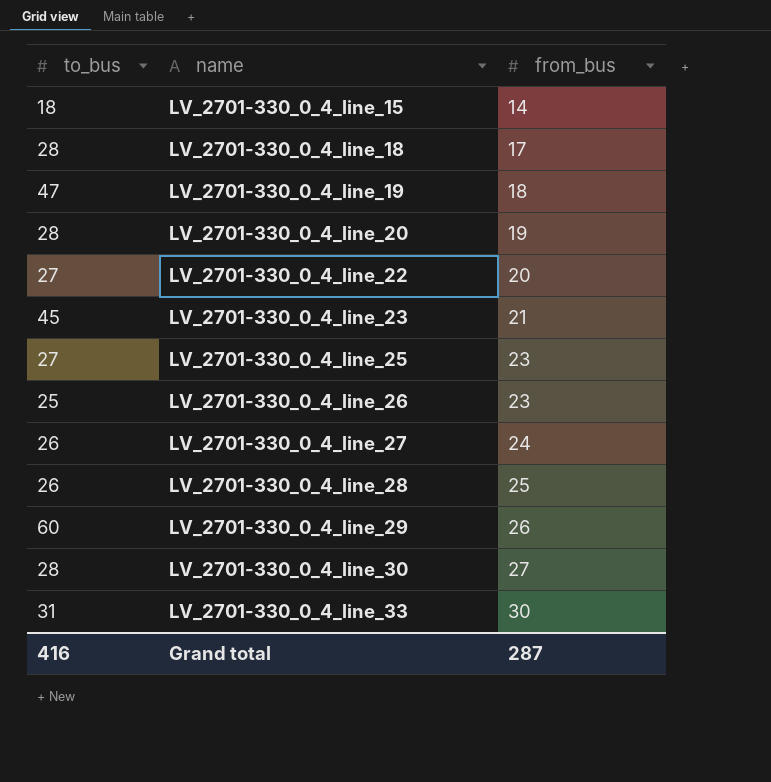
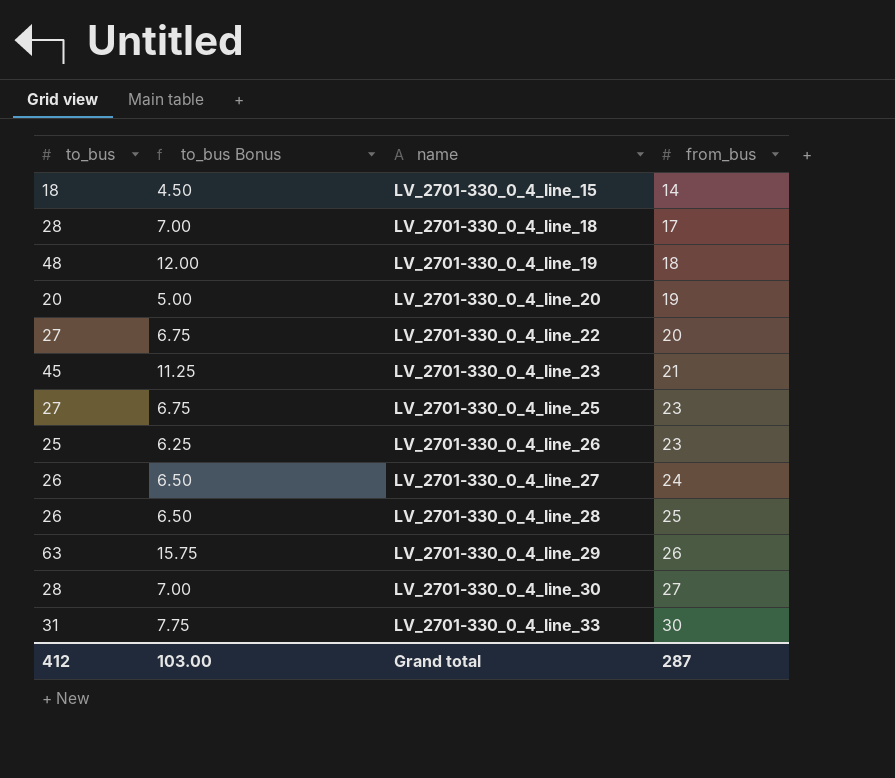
column to_bus Bonus | formula: none -> [to_bus] * 0.25
LV_2701-330_0_4_line_19 | to_bus: 47 -> 48
LV_2701-330_0_4_line_20 | to_bus: 28 -> 20
LV_2701-330_0_4_line_29 | to_bus: 60 -> 63
Grand total | to_bus: 416 -> 412

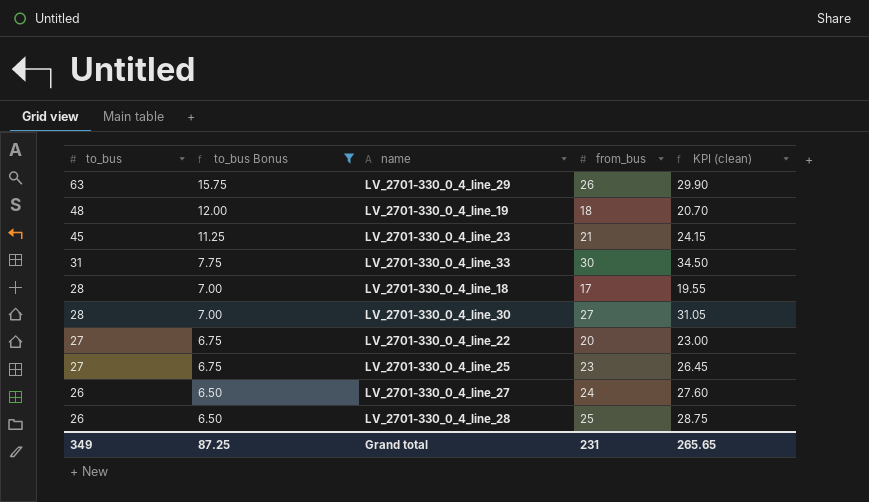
filter: none -> to_bus Bonus >= 6.50
row order: name ascending -> to_bus descending
column KPI (clean) | formula: none -> [from_bus] * 1.15
Grand total | to_bus: 412 -> 349
Grand total | to_bus Bonus: 103.00 -> 87.25
Grand total | from_bus: 287 -> 231

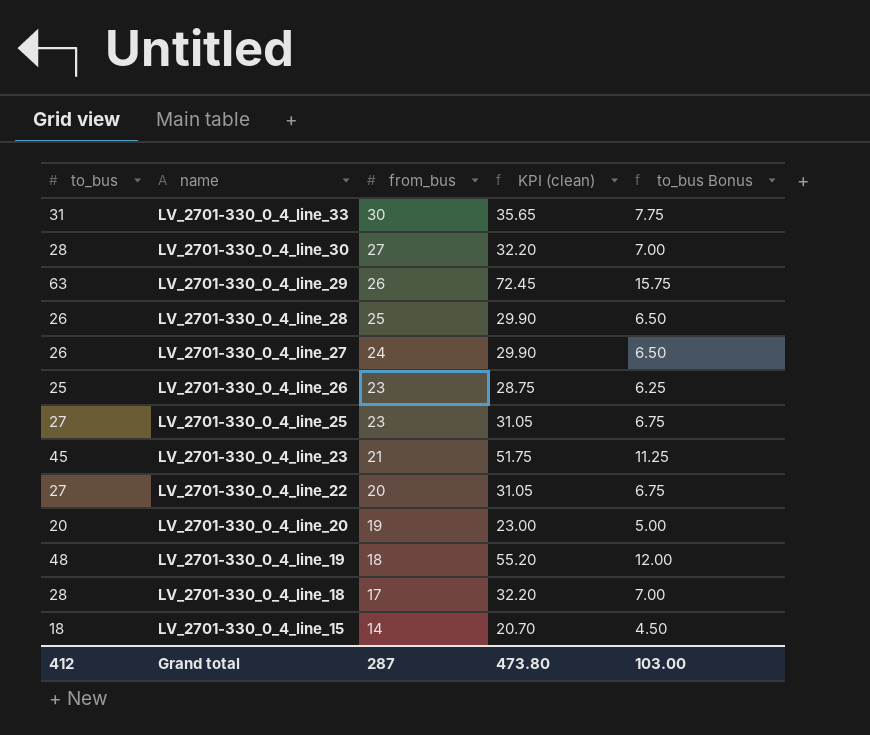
filter: to_bus Bonus >= 6.50 -> none
row order: to_bus descending -> name descending
column KPI (clean) | formula: [from_bus] * 1.15 -> [to_bus] * 1.15
column to_bus Bonus | position: 2 -> 5
Grand total | to_bus: 349 -> 412
Grand total | from_bus: 231 -> 287
Grand total | KPI (clean): 265.65 -> 473.80
Grand total | to_bus Bonus: 87.25 -> 103.00

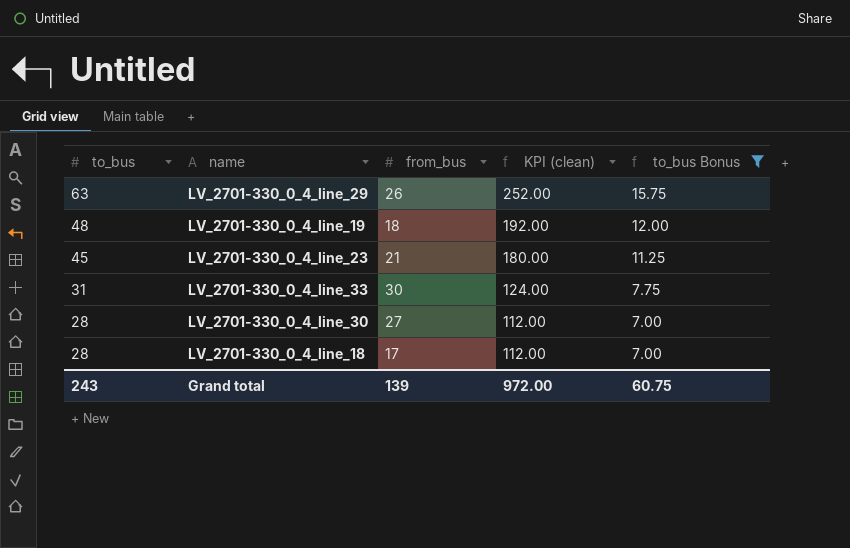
filter: none -> to_bus Bonus >= 7.00
row order: name descending -> to_bus descending
column KPI (clean) | formula: [to_bus] * 1.15 -> [to_bus] * 4
Grand total | to_bus: 412 -> 243
Grand total | from_bus: 287 -> 139
Grand total | KPI (clean): 473.80 -> 972.00
Grand total | to_bus Bonus: 103.00 -> 60.75

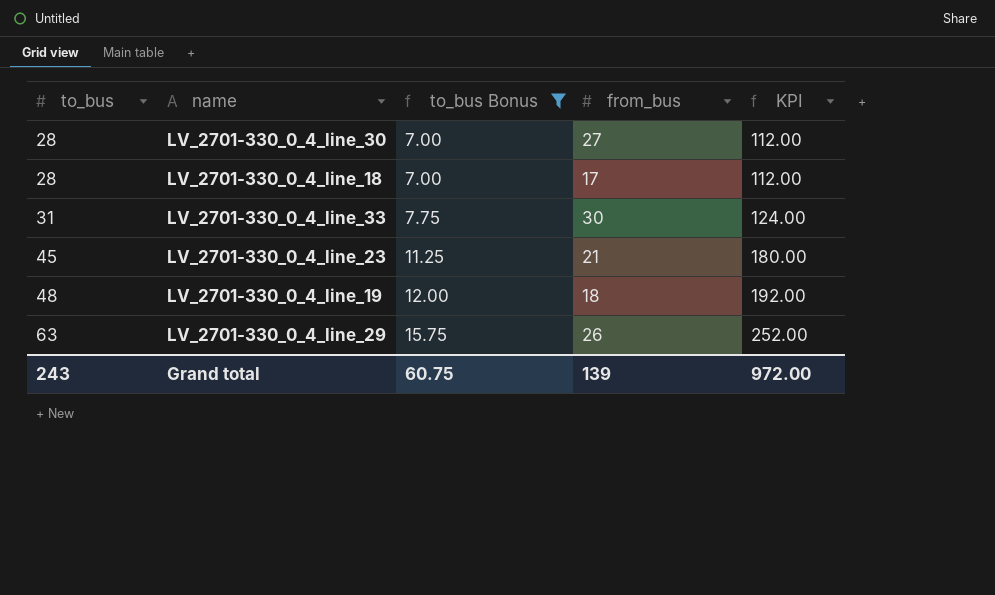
row order: to_bus descending -> to_bus ascending
column to_bus Bonus | position: 5 -> 3
column name: KPI (clean) -> KPI

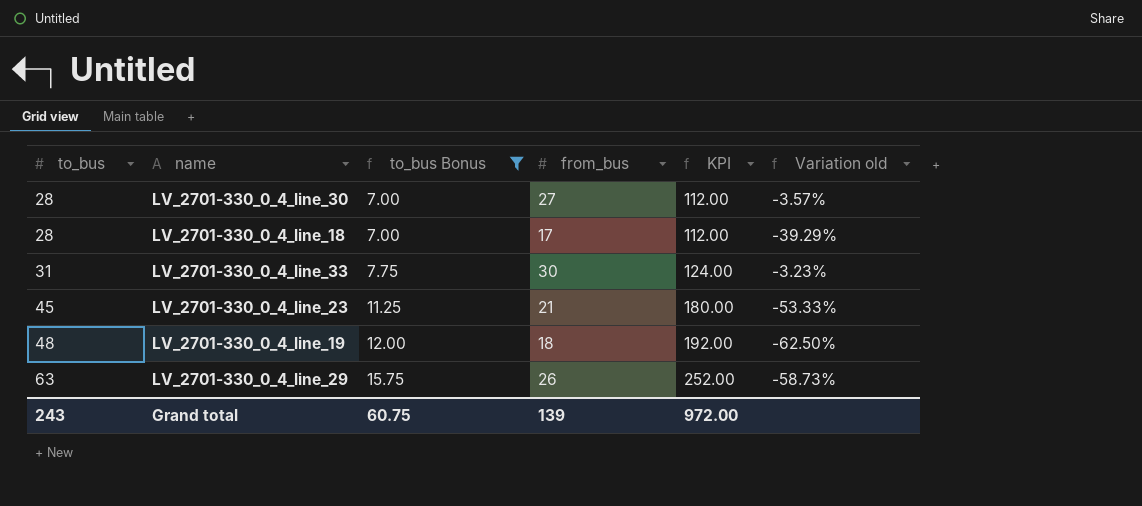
column Variation old | formula: none -> ([from_bus] - [to_bus]) / [to_bus]

